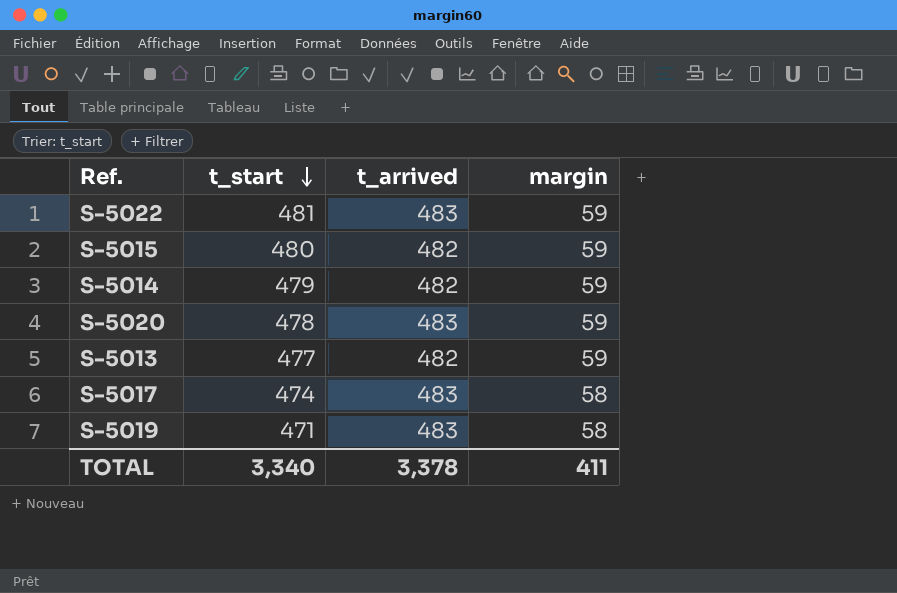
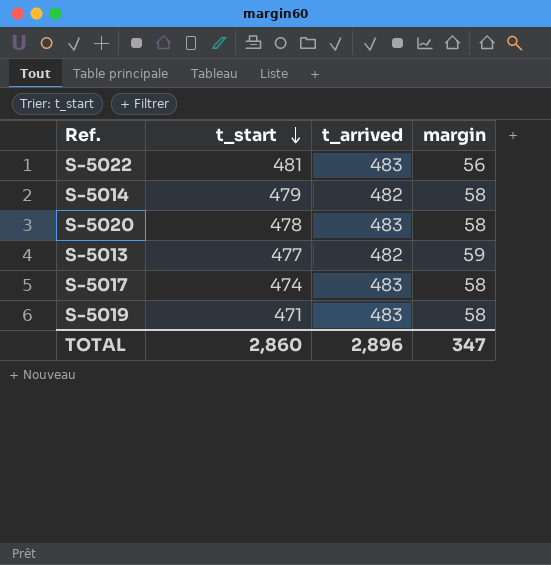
row S-5015: 480 | 482 | 59 -> none
S-5022 | margin: 59 -> 56
S-5014 | margin: 59 -> 58
S-5020 | margin: 59 -> 58
TOTAL | t_start: 3,340 -> 2,860
TOTAL | t_arrived: 3,378 -> 2,896
TOTAL | margin: 411 -> 347

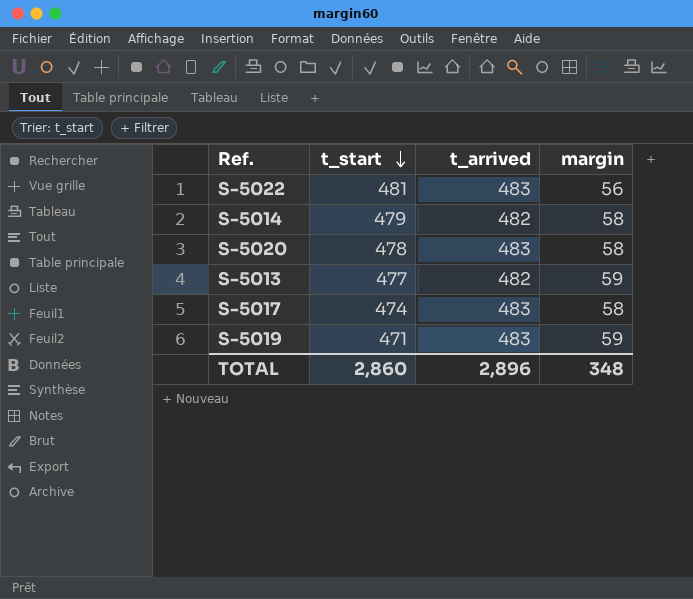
S-5019 | margin: 58 -> 59
TOTAL | margin: 347 -> 348

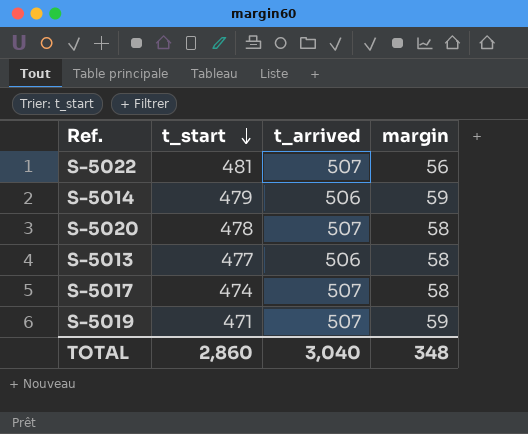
S-5022 | t_arrived: 483 -> 507
S-5014 | t_arrived: 482 -> 506
S-5014 | margin: 58 -> 59
S-5020 | t_arrived: 483 -> 507
S-5013 | t_arrived: 482 -> 506
S-5013 | margin: 59 -> 58
S-5017 | t_arrived: 483 -> 507
S-5019 | t_arrived: 483 -> 507
TOTAL | t_arrived: 2,896 -> 3,040

